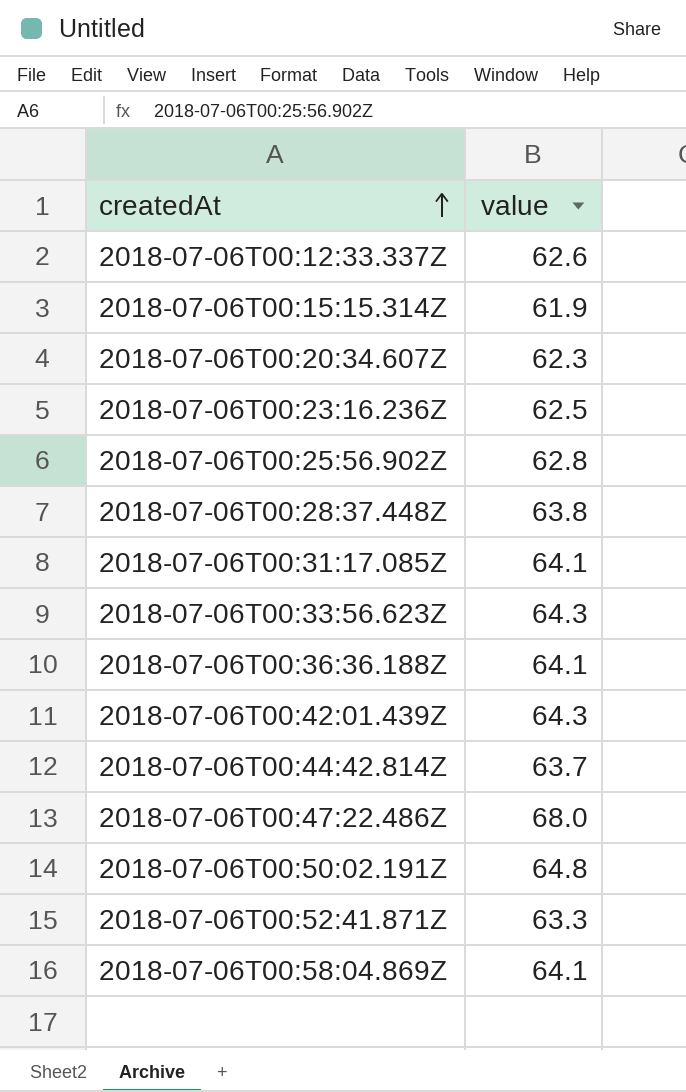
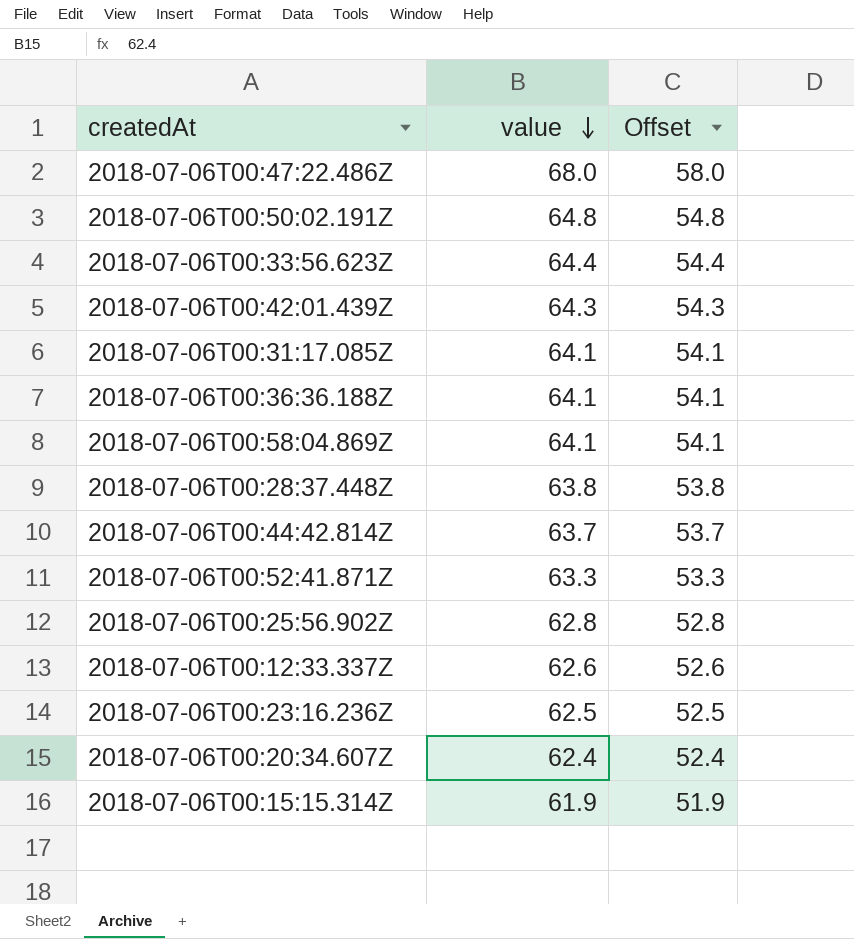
row order: createdAt ascending -> value descending
column Offset | formula: none -> [value] - 10
2018-07-06T00:33:56.623Z | value: 64.3 -> 64.4
2018-07-06T00:20:34.607Z | value: 62.3 -> 62.4

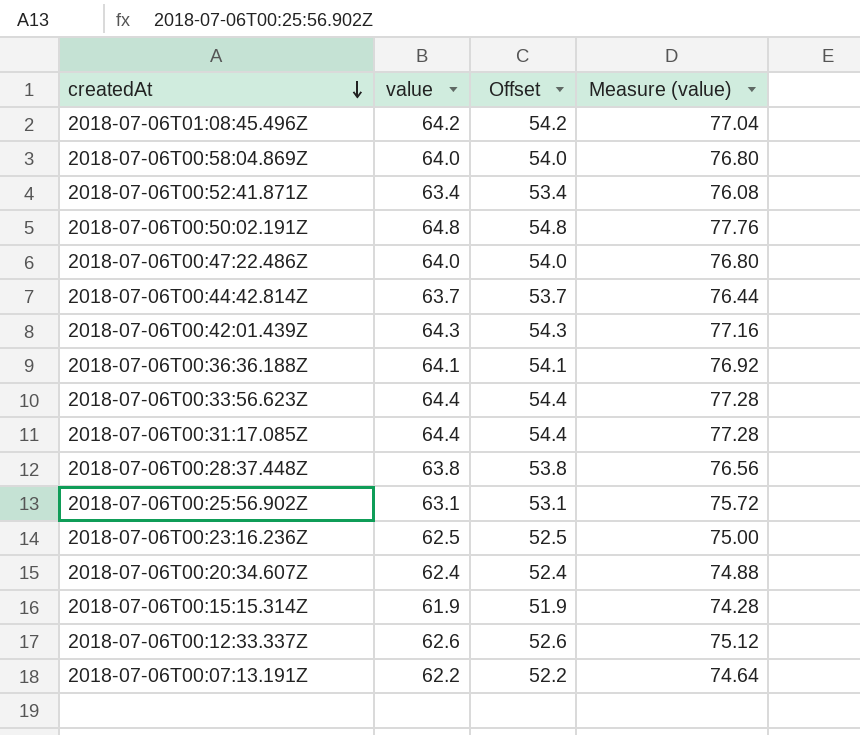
row order: value descending -> createdAt descending
column Measure (value) | formula: none -> [value] * 1.2
row 2018-07-06T01:08:45.496Z: none -> 64.2 | 54.2 | 77.04
2018-07-06T00:58:04.869Z | value: 64.1 -> 64.0
2018-07-06T00:58:04.869Z | Offset: 54.1 -> 54.0
2018-07-06T00:52:41.871Z | value: 63.3 -> 63.4
2018-07-06T00:52:41.871Z | Offset: 53.3 -> 53.4
2018-07-06T00:47:22.486Z | value: 68.0 -> 64.0
2018-07-06T00:47:22.486Z | Offset: 58.0 -> 54.0
2018-07-06T00:31:17.085Z | value: 64.1 -> 64.4
2018-07-06T00:31:17.085Z | Offset: 54.1 -> 54.4
2018-07-06T00:25:56.902Z | value: 62.8 -> 63.1
2018-07-06T00:25:56.902Z | Offset: 52.8 -> 53.1
row 2018-07-06T00:07:13.191Z: none -> 62.2 | 52.2 | 74.64

